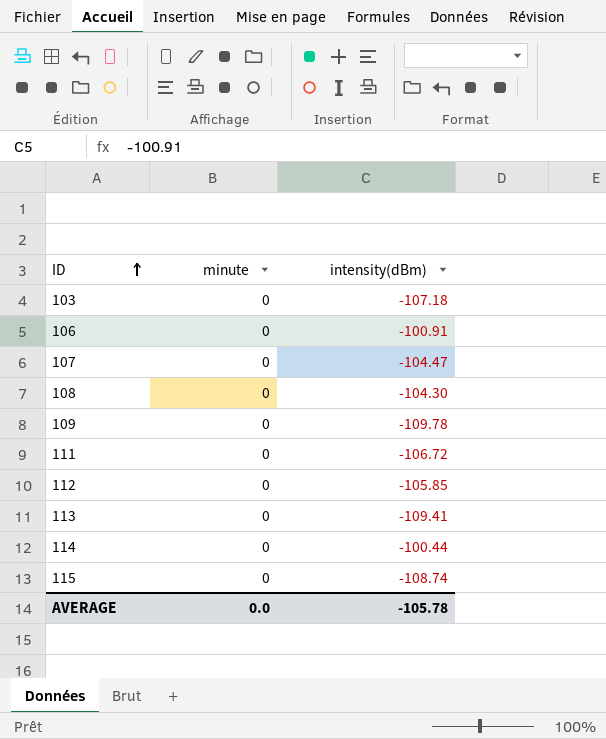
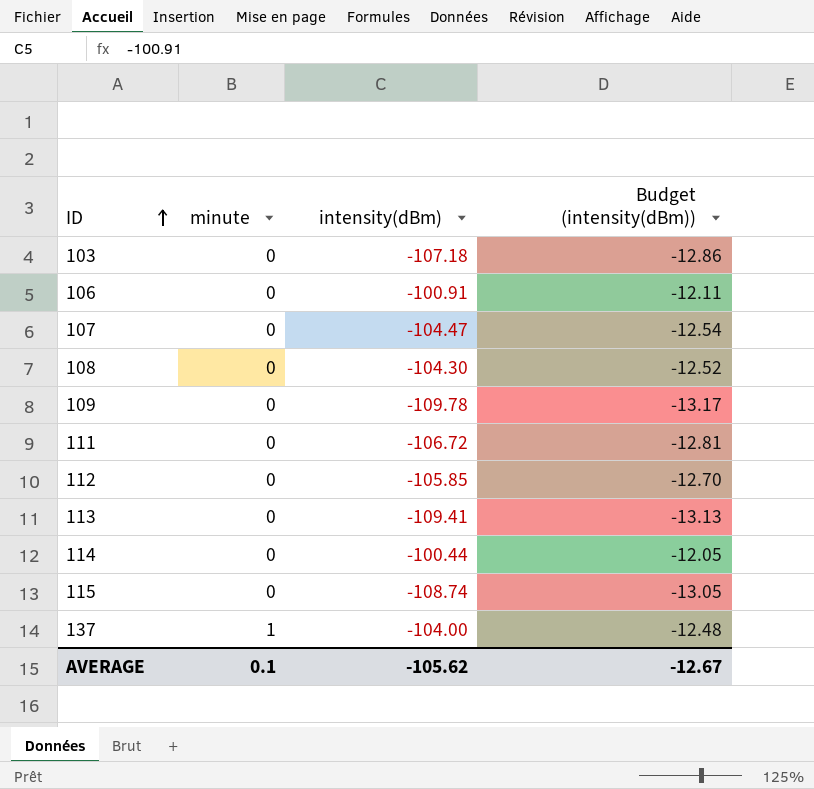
column Budget (intensity(dBm)) | formula: none -> [intensity(dBm)] * 0.12
row 137: none -> 1 | -104.00 | -12.48
AVERAGE | minute: 0.0 -> 0.1
AVERAGE | intensity(dBm): -105.78 -> -105.62

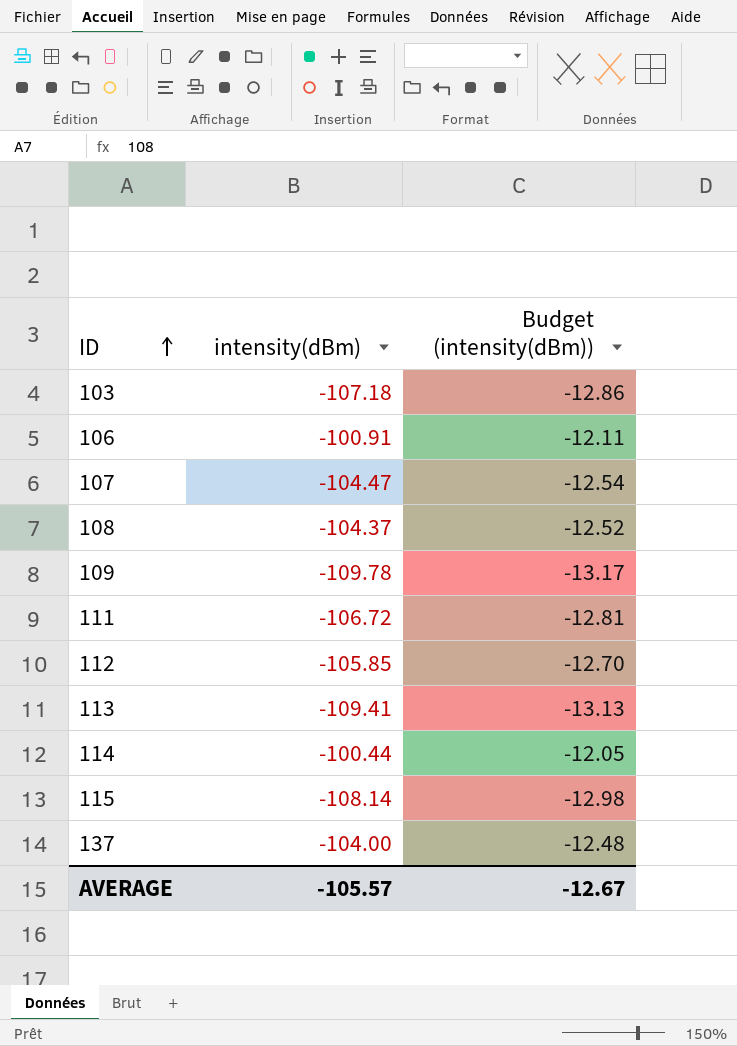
column minute | position: 2 -> none
108 | intensity(dBm): -104.30 -> -104.37
115 | intensity(dBm): -108.74 -> -108.14
115 | Budget (intensity(dBm)): -13.05 -> -12.98
AVERAGE | intensity(dBm): -105.62 -> -105.57

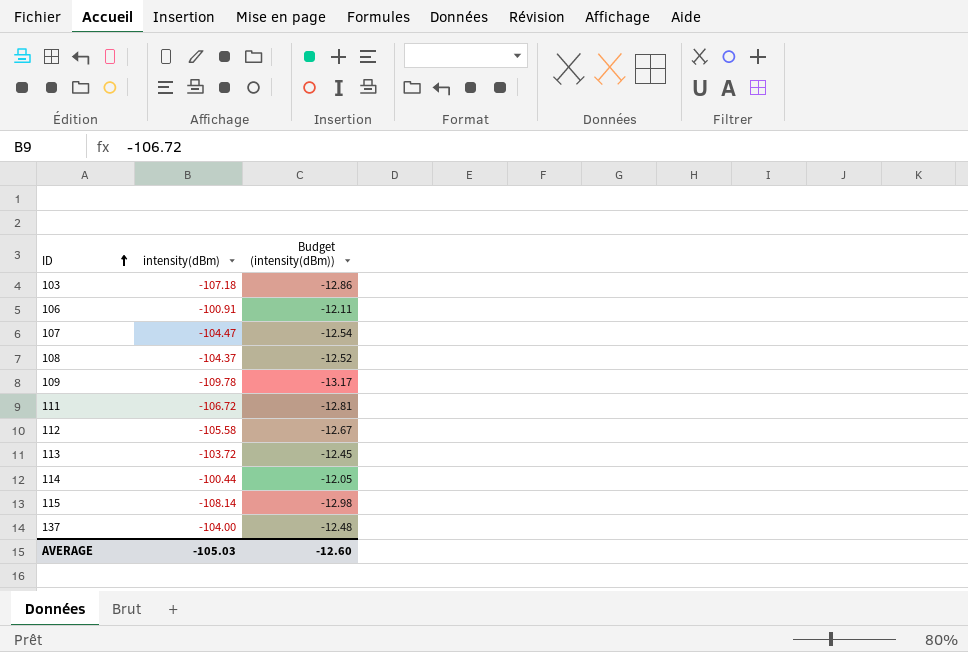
112 | intensity(dBm): -105.85 -> -105.58
112 | Budget (intensity(dBm)): -12.70 -> -12.67
113 | intensity(dBm): -109.41 -> -103.72
113 | Budget (intensity(dBm)): -13.13 -> -12.45
AVERAGE | intensity(dBm): -105.57 -> -105.03
AVERAGE | Budget (intensity(dBm)): -12.67 -> -12.60

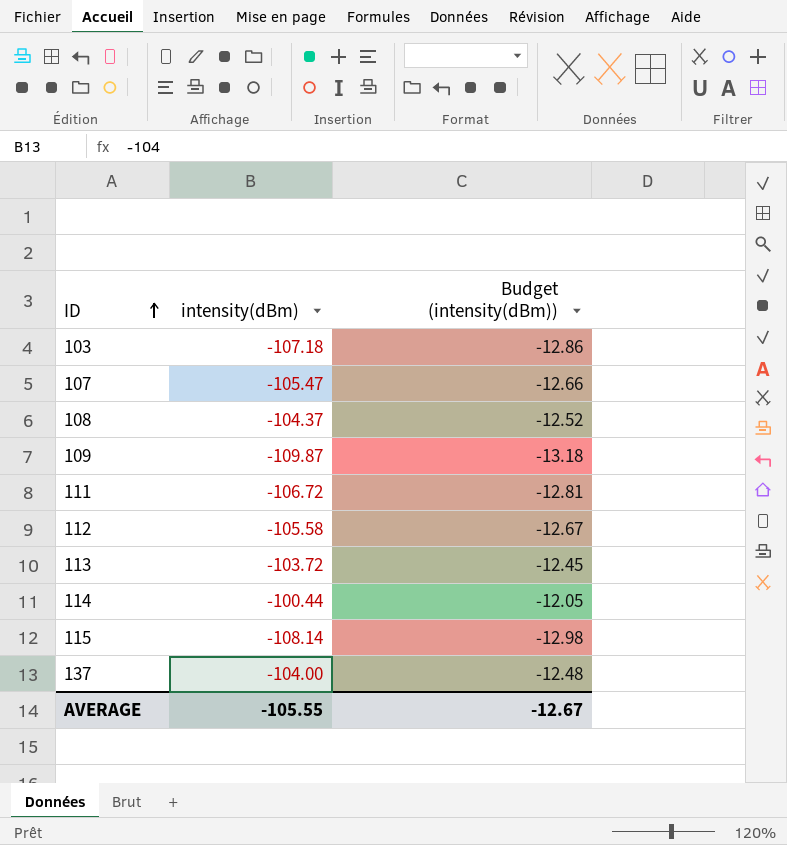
row 106: -100.91 | -12.11 -> none
107 | intensity(dBm): -104.47 -> -105.47
107 | Budget (intensity(dBm)): -12.54 -> -12.66
109 | intensity(dBm): -109.78 -> -109.87
109 | Budget (intensity(dBm)): -13.17 -> -13.18
AVERAGE | intensity(dBm): -105.03 -> -105.55
AVERAGE | Budget (intensity(dBm)): -12.60 -> -12.67

